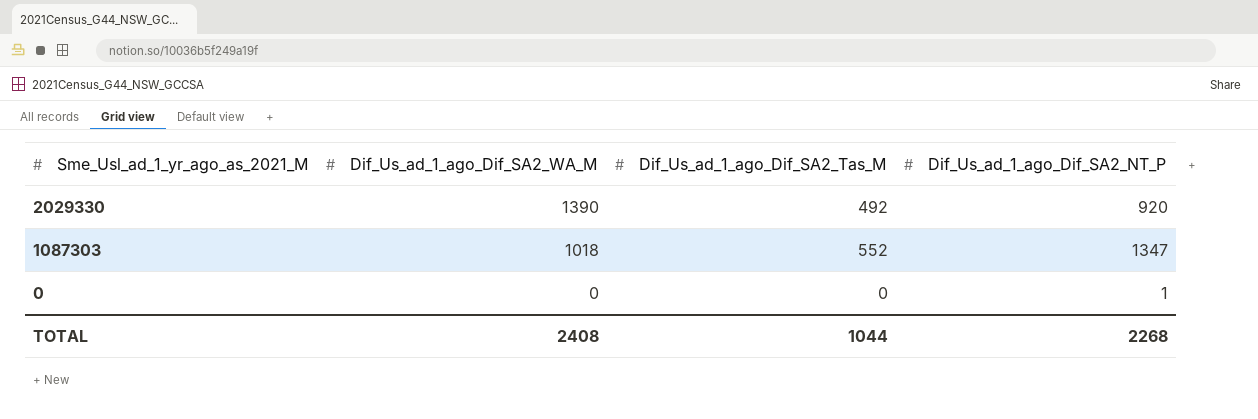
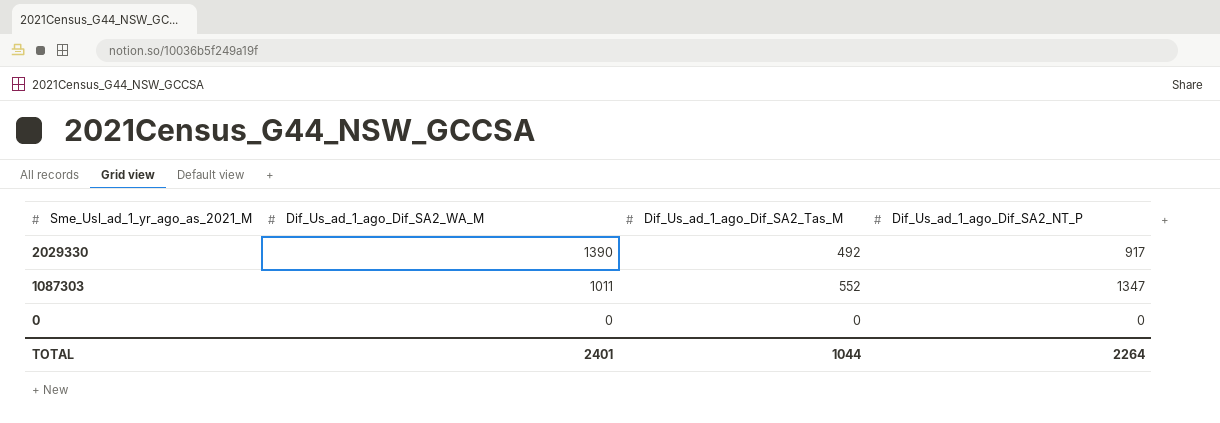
2029330 | Dif_Us_ad_1_ago_Dif_SA2_NT_P: 920 -> 917
1087303 | Dif_Us_ad_1_ago_Dif_SA2_WA_M: 1018 -> 1011
0 | Dif_Us_ad_1_ago_Dif_SA2_NT_P: 1 -> 0
TOTAL | Dif_Us_ad_1_ago_Dif_SA2_WA_M: 2408 -> 2401
TOTAL | Dif_Us_ad_1_ago_Dif_SA2_NT_P: 2268 -> 2264

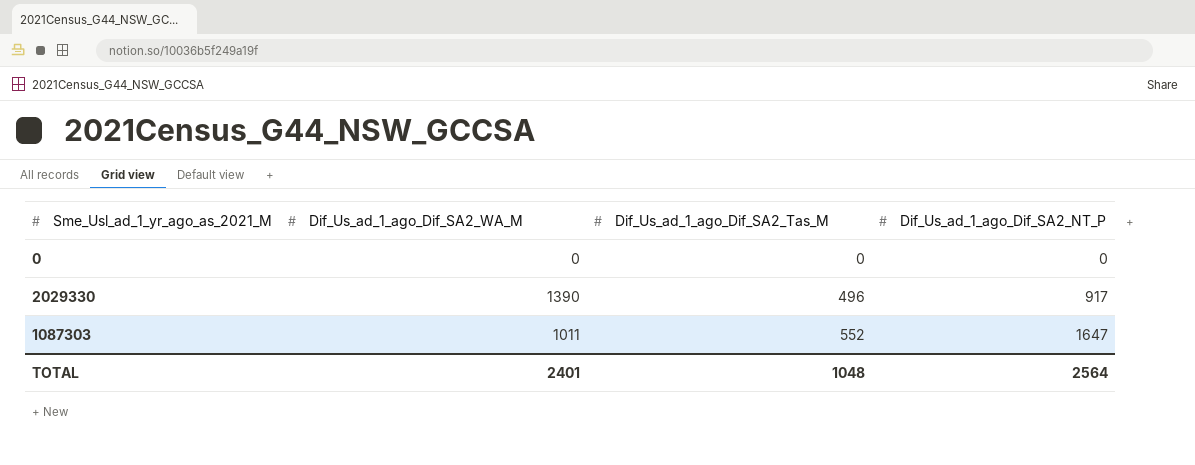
row order: Sme_Usl_ad_1_yr_ago_as_2021_M descending -> Dif_Us_ad_1_ago_Dif_SA2_Tas_M ascending
2029330 | Dif_Us_ad_1_ago_Dif_SA2_Tas_M: 492 -> 496
1087303 | Dif_Us_ad_1_ago_Dif_SA2_NT_P: 1347 -> 1647
TOTAL | Dif_Us_ad_1_ago_Dif_SA2_Tas_M: 1044 -> 1048
TOTAL | Dif_Us_ad_1_ago_Dif_SA2_NT_P: 2264 -> 2564

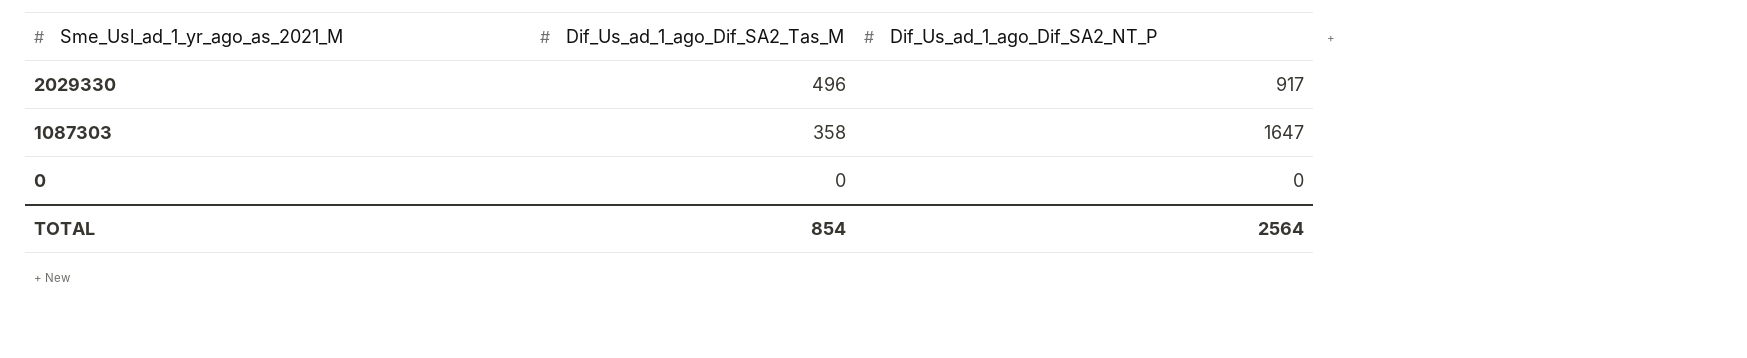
row order: Dif_Us_ad_1_ago_Dif_SA2_Tas_M ascending -> Sme_Usl_ad_1_yr_ago_as_2021_M descending
column Dif_Us_ad_1_ago_Dif_SA2_WA_M | position: 2 -> none
1087303 | Dif_Us_ad_1_ago_Dif_SA2_Tas_M: 552 -> 358
TOTAL | Dif_Us_ad_1_ago_Dif_SA2_Tas_M: 1048 -> 854

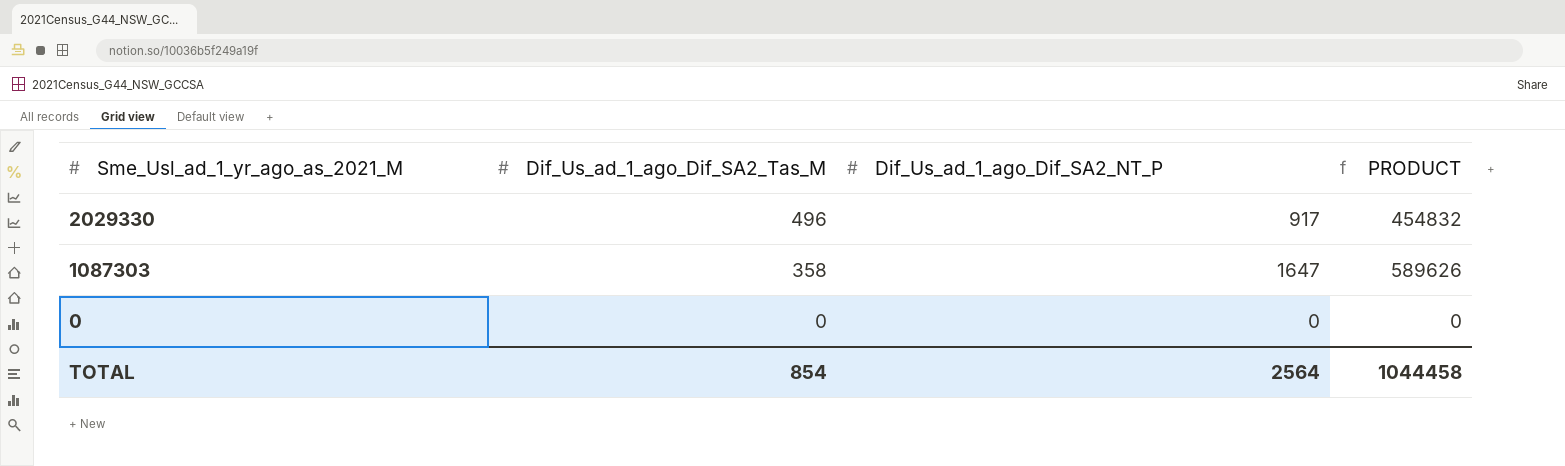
column PRODUCT | formula: none -> [Dif_Us_ad_1_ago_Dif_SA2_Tas_M] * [Dif_Us_ad_1_ago_Dif_SA2_NT_P]

